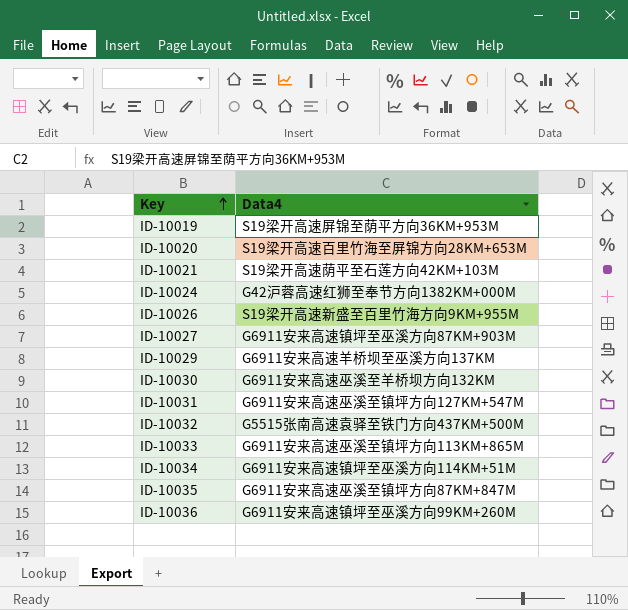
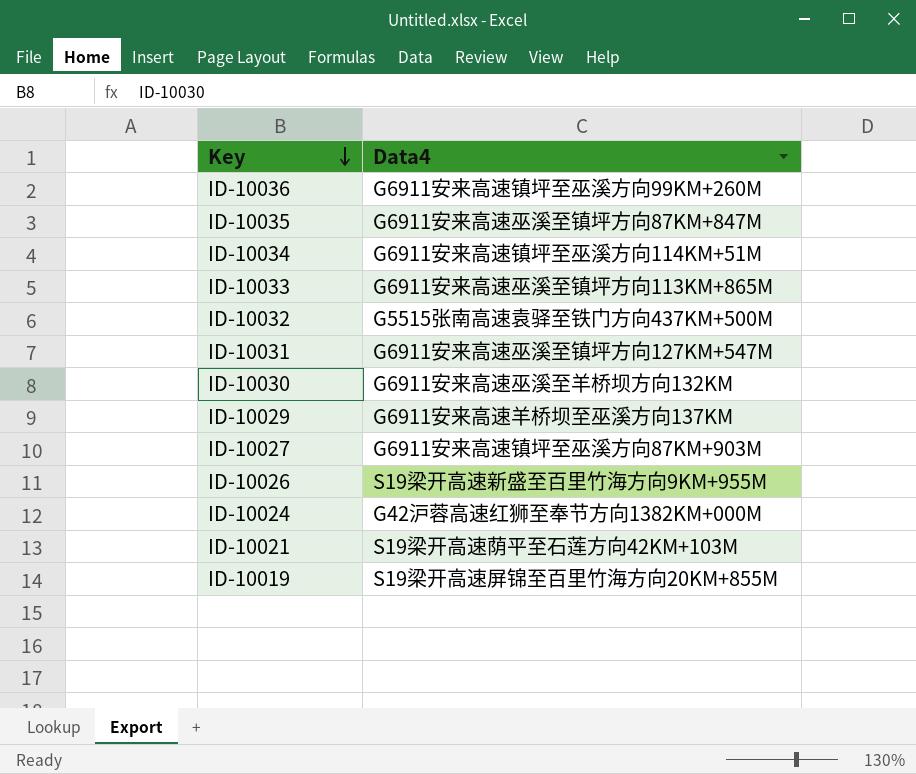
row order: Key ascending -> Key descending
row ID-10020: S19梁开高速百里竹海至屏锦方向28KM+653M -> none
ID-10019 | Data4: S19梁开高速屏锦至荫平方向36KM+953M -> S19梁开高速屏锦至百里竹海方向20KM+855M

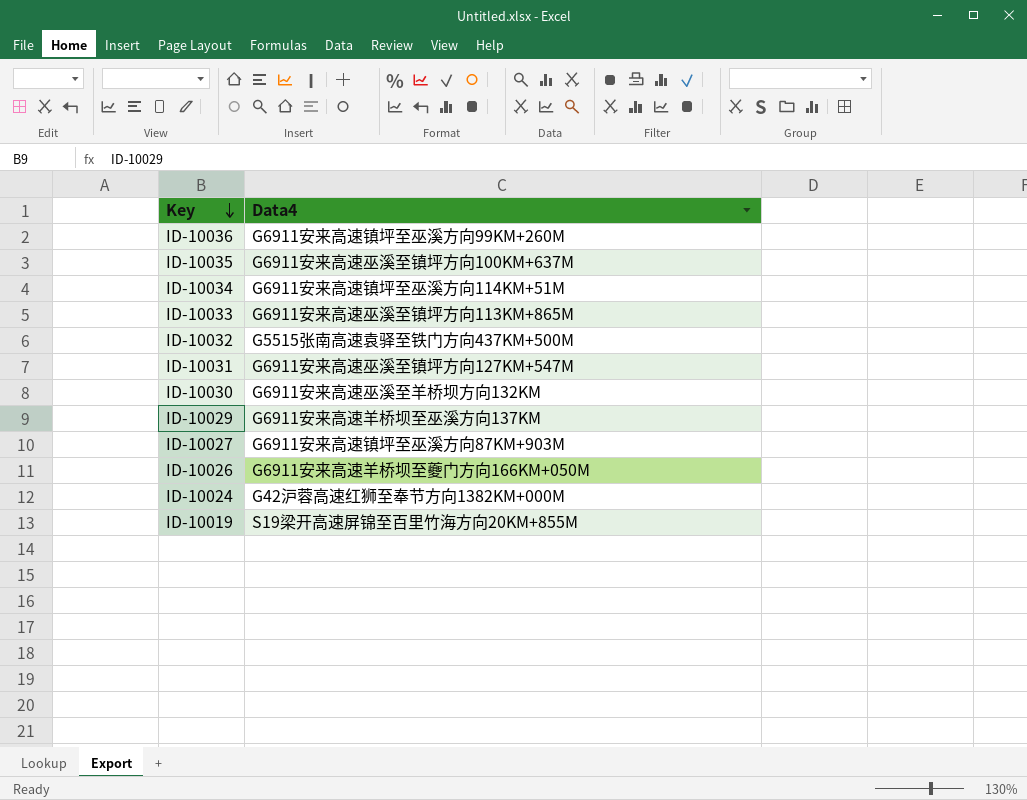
row ID-10021: S19梁开高速荫平至石莲方向42KM+103M -> none
ID-10035 | Data4: G6911安来高速巫溪至镇坪方向87KM+847M -> G6911安来高速巫溪至镇坪方向100KM+637M
ID-10026 | Data4: S19梁开高速新盛至百里竹海方向9KM+955M -> G6911安来高速羊桥坝至夔门方向166KM+050M

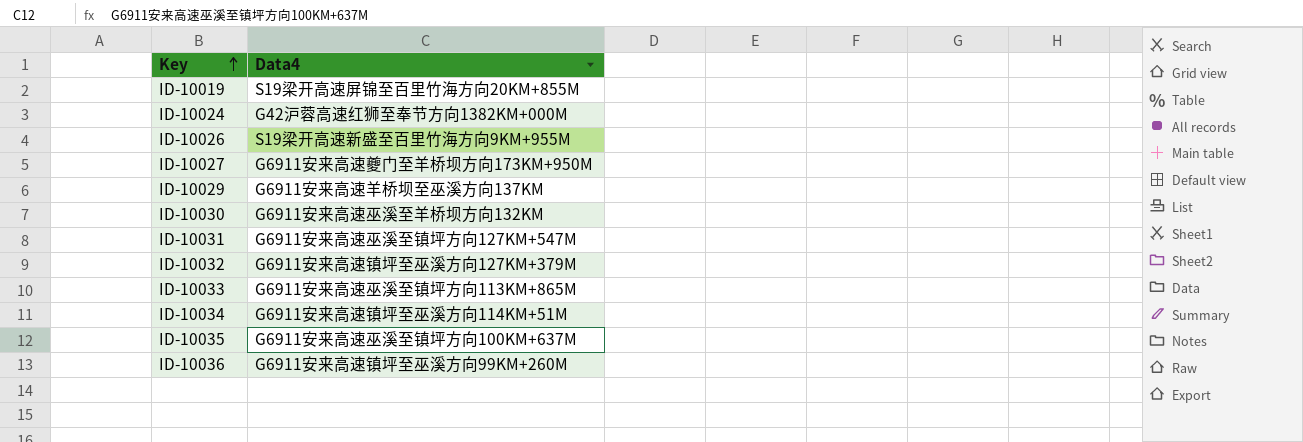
row order: Key descending -> Key ascending
ID-10026 | Data4: G6911安来高速羊桥坝至夔门方向166KM+050M -> S19梁开高速新盛至百里竹海方向9KM+955M
ID-10027 | Data4: G6911安来高速镇坪至巫溪方向87KM+903M -> G6911安来高速夔门至羊桥坝方向173KM+950M
ID-10032 | Data4: G5515张南高速袁驿至铁门方向437KM+500M -> G6911安来高速镇坪至巫溪方向127KM+379M

